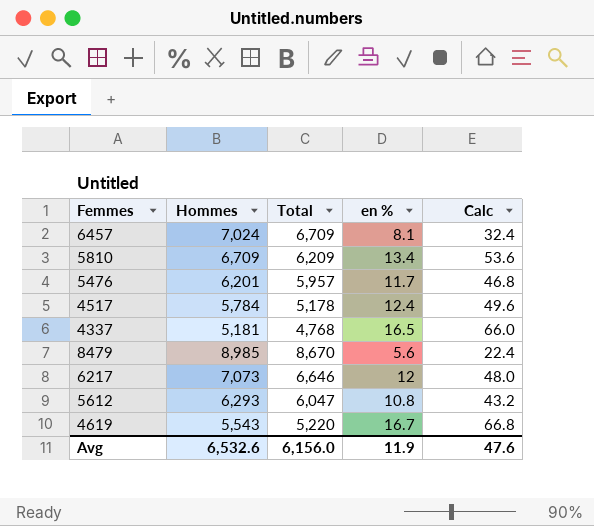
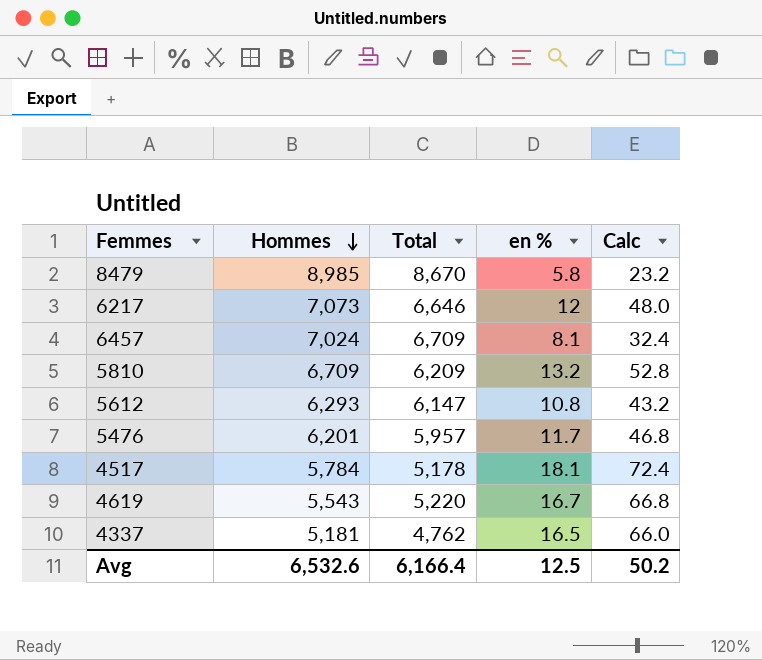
row order: none -> Hommes descending
8479 | en %: 5.6 -> 5.8
8479 | Calc: 22.4 -> 23.2
5810 | en %: 13.4 -> 13.2
5810 | Calc: 53.6 -> 52.8
5612 | Total: 6,047 -> 6,147
4517 | en %: 12.4 -> 18.1
4517 | Calc: 49.6 -> 72.4
4337 | Total: 4,768 -> 4,762
Avg | Total: 6,156.0 -> 6,166.4
Avg | en %: 11.9 -> 12.5
Avg | Calc: 47.6 -> 50.2

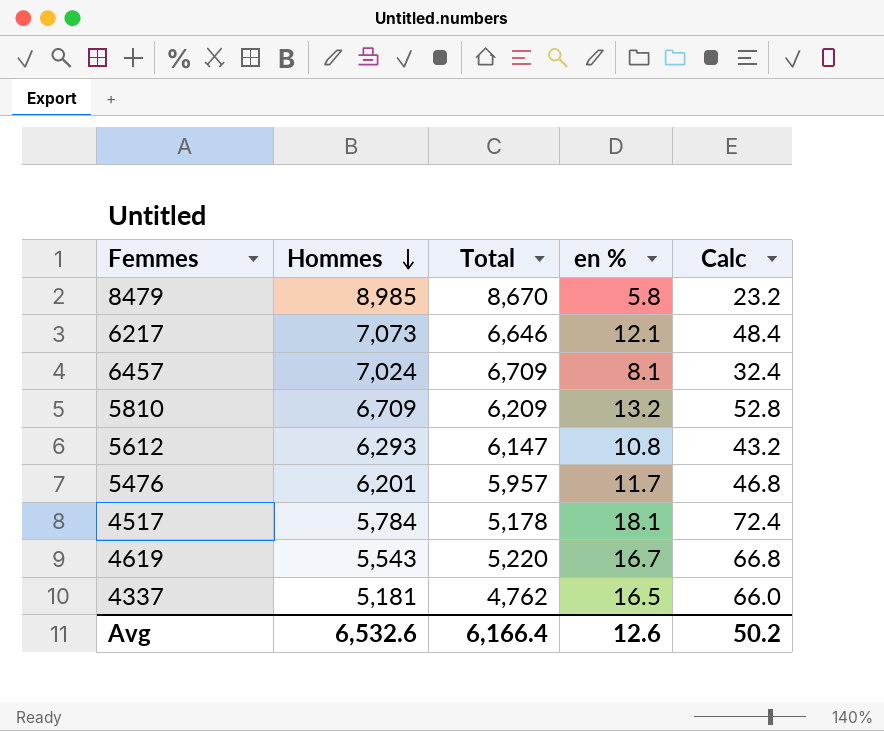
6217 | en %: 12 -> 12.1
6217 | Calc: 48.0 -> 48.4
Avg | en %: 12.5 -> 12.6

